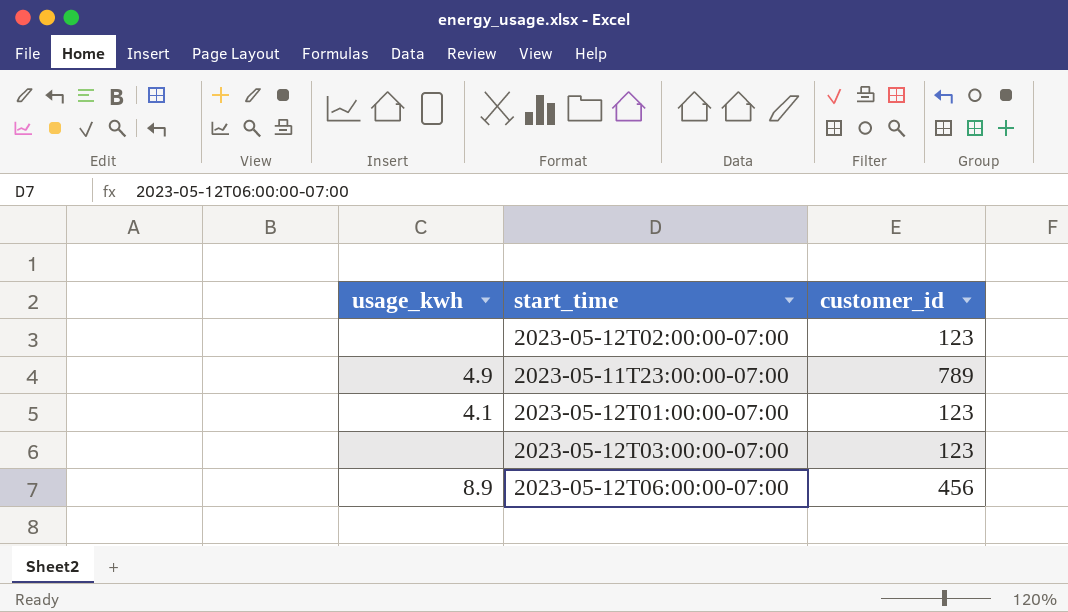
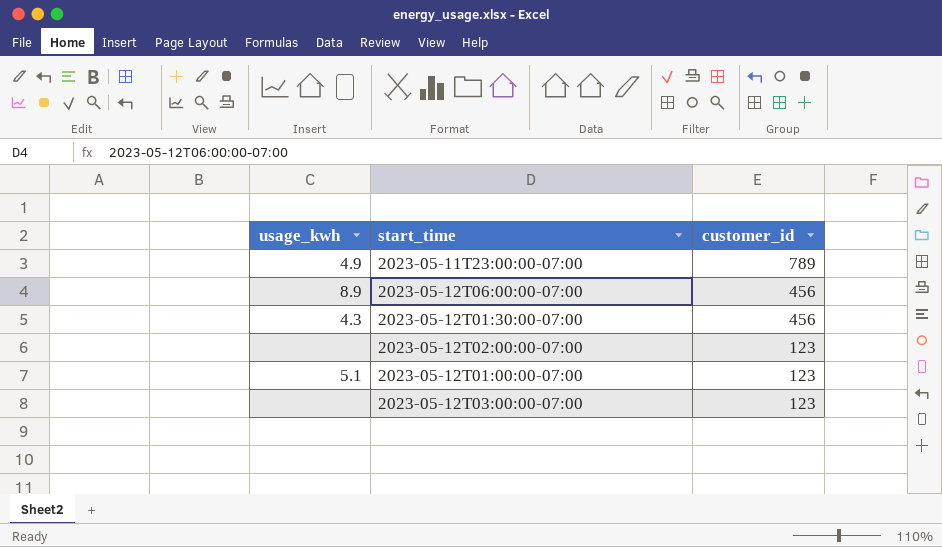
row order: none -> customer_id descending
row 2023-05-12T01:30:00-07:00: none -> 4.3 | 456
2023-05-12T01:00:00-07:00 | usage_kwh: 4.1 -> 5.1

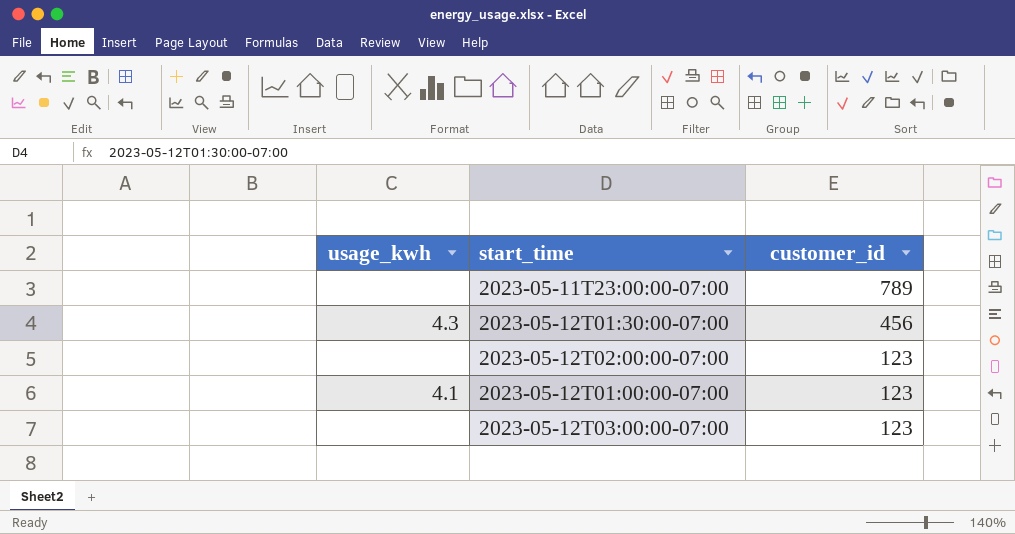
row 2023-05-12T06:00:00-07:00: 8.9 | 456 -> none
2023-05-11T23:00:00-07:00 | usage_kwh: 4.9 -> none
2023-05-12T01:00:00-07:00 | usage_kwh: 5.1 -> 4.1

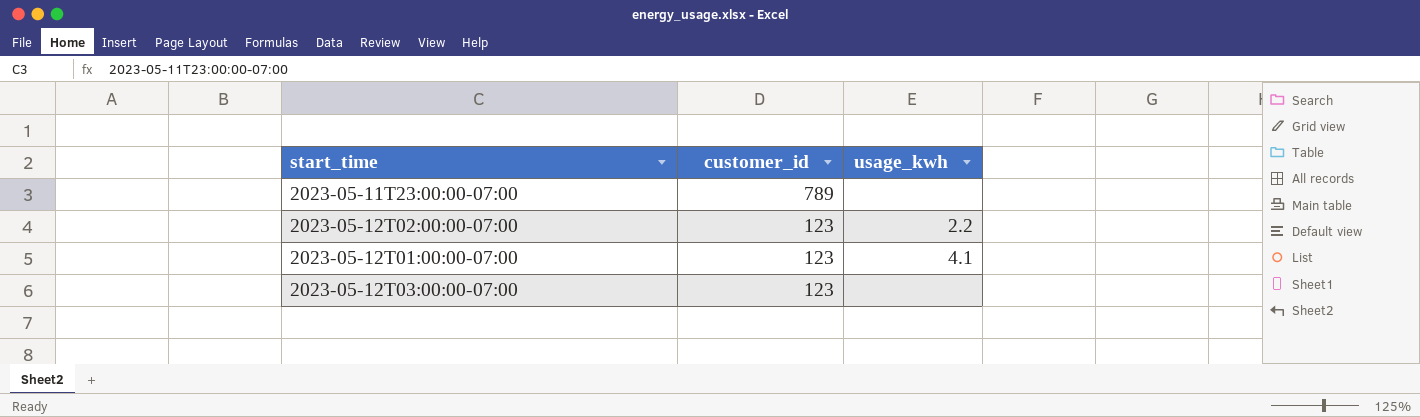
column usage_kwh | position: 1 -> 3
row 2023-05-12T01:30:00-07:00: 4.3 | 456 -> none
2023-05-12T02:00:00-07:00 | usage_kwh: none -> 2.2

